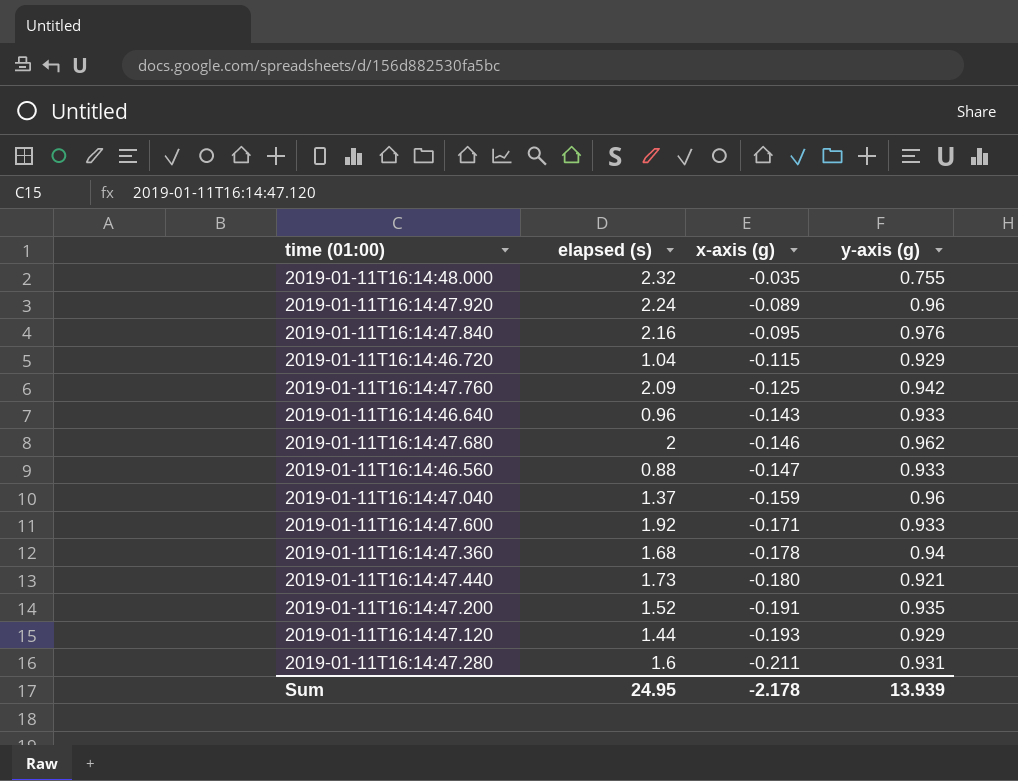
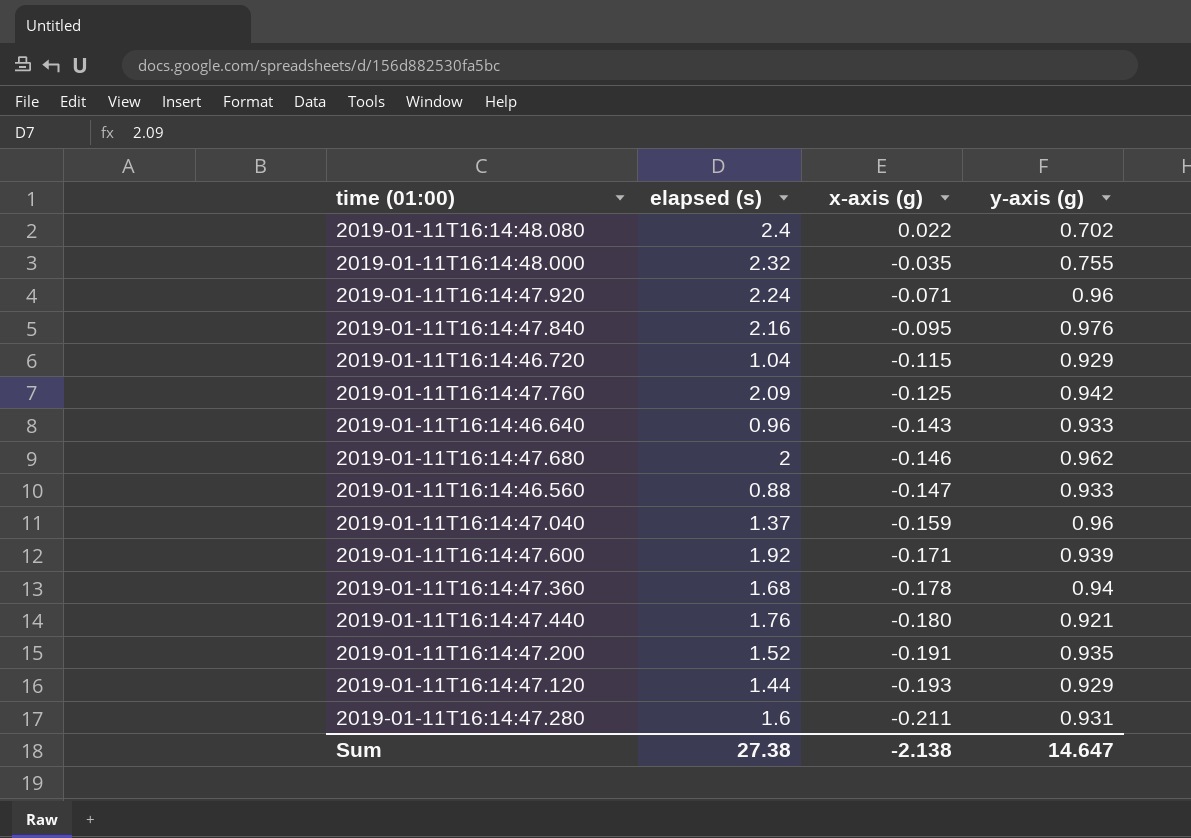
row 2019-01-11T16:14:48.080: none -> 2.4 | 0.022 | 0.702
2019-01-11T16:14:47.920 | x-axis (g): -0.089 -> -0.071
2019-01-11T16:14:47.600 | y-axis (g): 0.933 -> 0.939
2019-01-11T16:14:47.440 | elapsed (s): 1.73 -> 1.76
Sum | elapsed (s): 24.95 -> 27.38
Sum | x-axis (g): -2.178 -> -2.138
Sum | y-axis (g): 13.939 -> 14.647

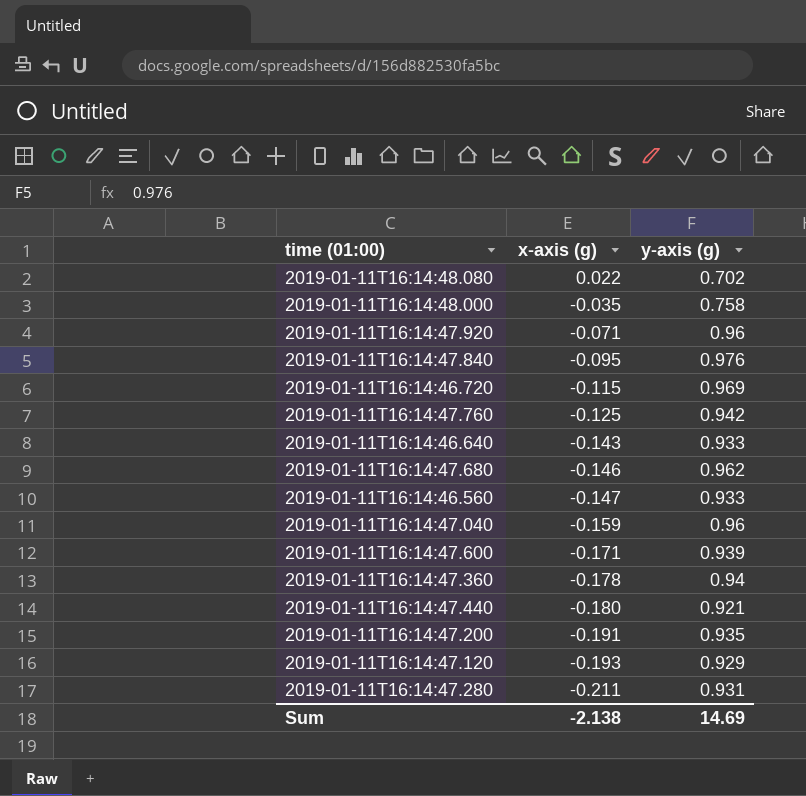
column elapsed (s) | position: 2 -> none
2019-01-11T16:14:48.000 | y-axis (g): 0.755 -> 0.758
2019-01-11T16:14:46.720 | y-axis (g): 0.929 -> 0.969
Sum | y-axis (g): 14.647 -> 14.69

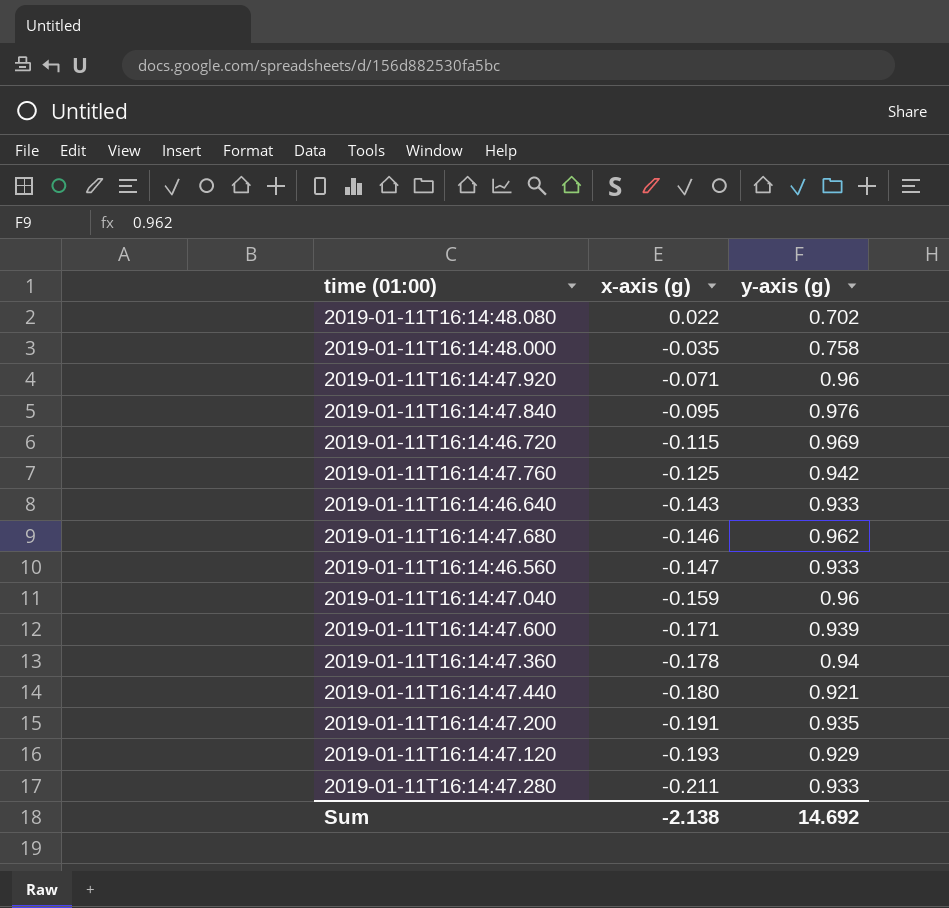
2019-01-11T16:14:47.280 | y-axis (g): 0.931 -> 0.933
Sum | y-axis (g): 14.69 -> 14.692

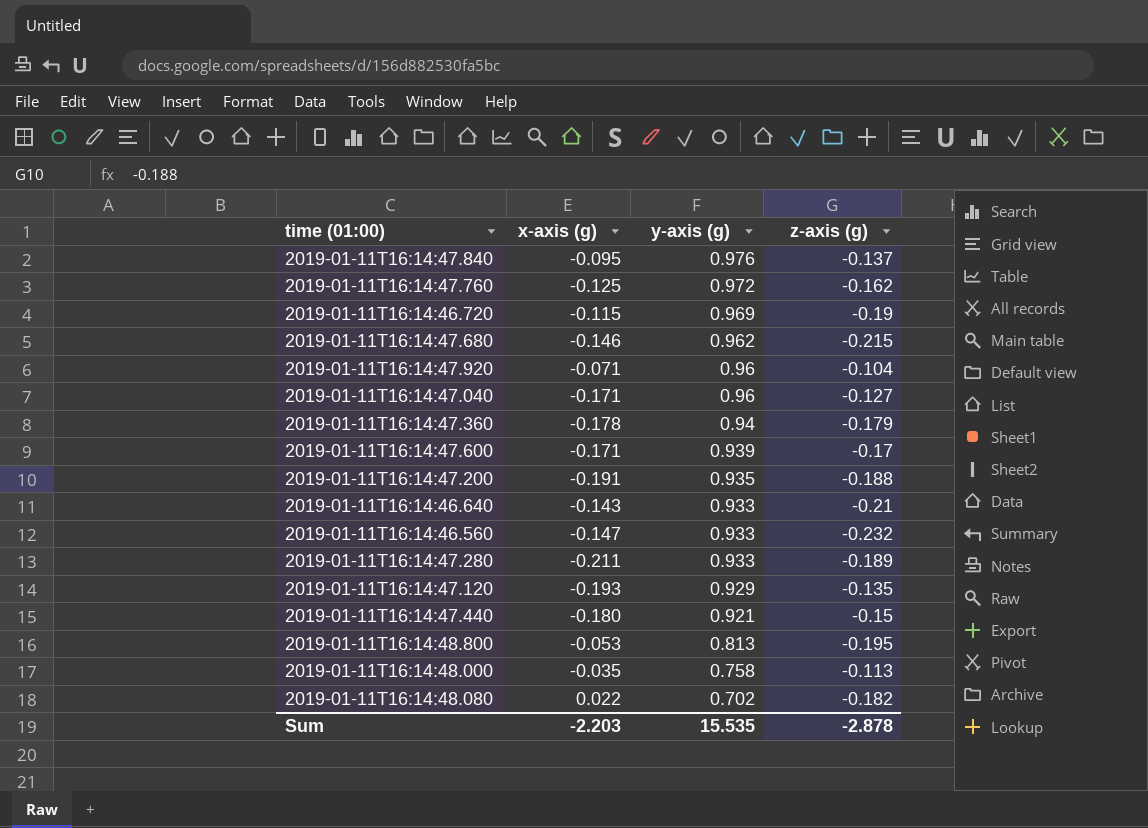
row order: x-axis (g) descending -> y-axis (g) descending
column z-axis (g) | position: none -> 4
2019-01-11T16:14:47.760 | y-axis (g): 0.942 -> 0.972
2019-01-11T16:14:47.040 | x-axis (g): -0.159 -> -0.171
row 2019-01-11T16:14:48.800: none -> -0.053 | 0.813 | -0.195
Sum | x-axis (g): -2.138 -> -2.203
Sum | y-axis (g): 14.692 -> 15.535

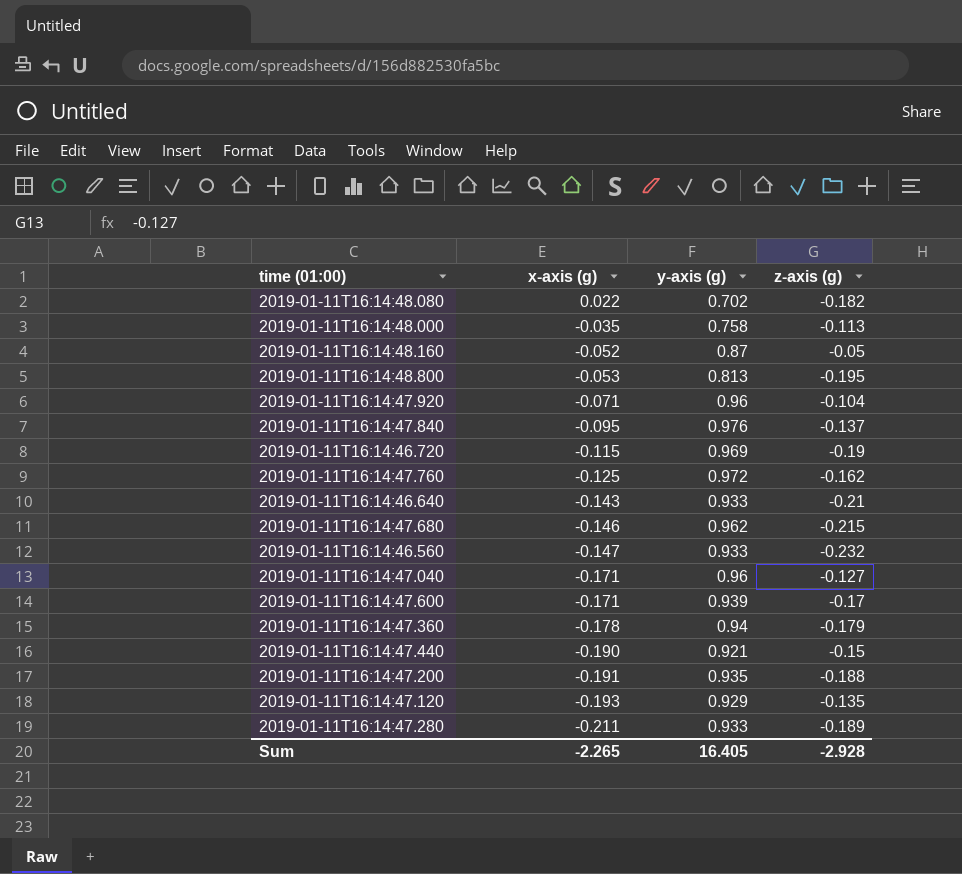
row order: y-axis (g) descending -> x-axis (g) descending
row 2019-01-11T16:14:48.160: none -> -0.052 | 0.87 | -0.05
2019-01-11T16:14:47.440 | x-axis (g): -0.180 -> -0.190
Sum | x-axis (g): -2.203 -> -2.265
Sum | y-axis (g): 15.535 -> 16.405
Sum | z-axis (g): -2.878 -> -2.928

